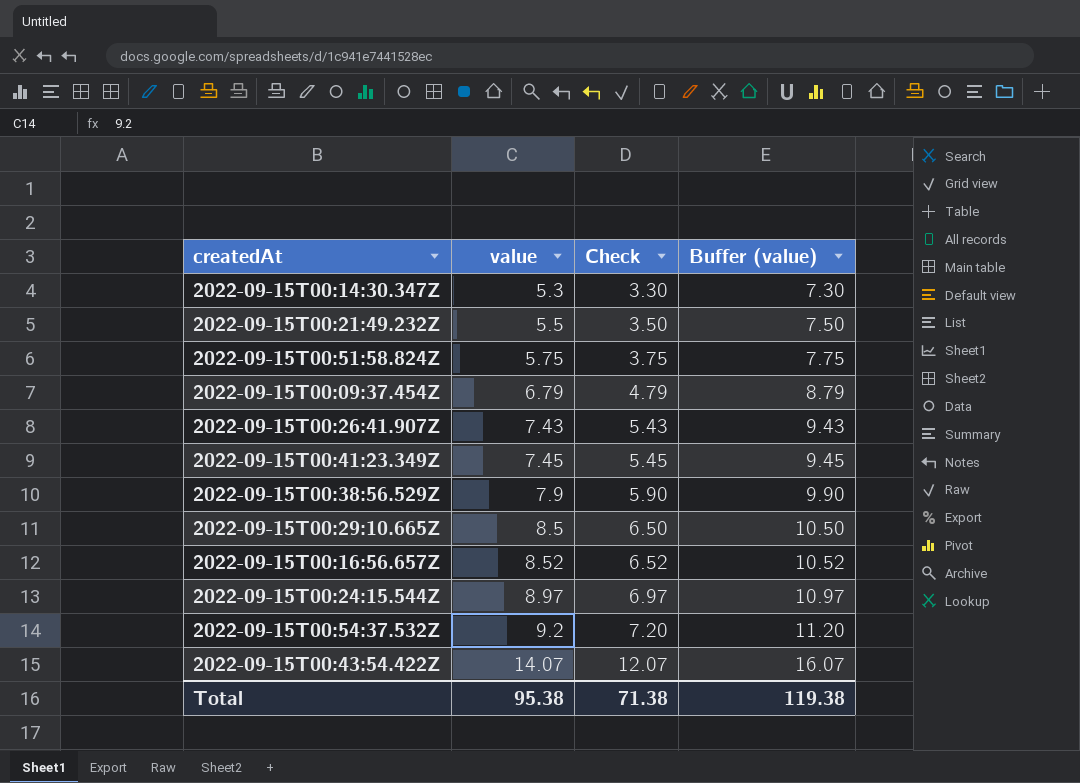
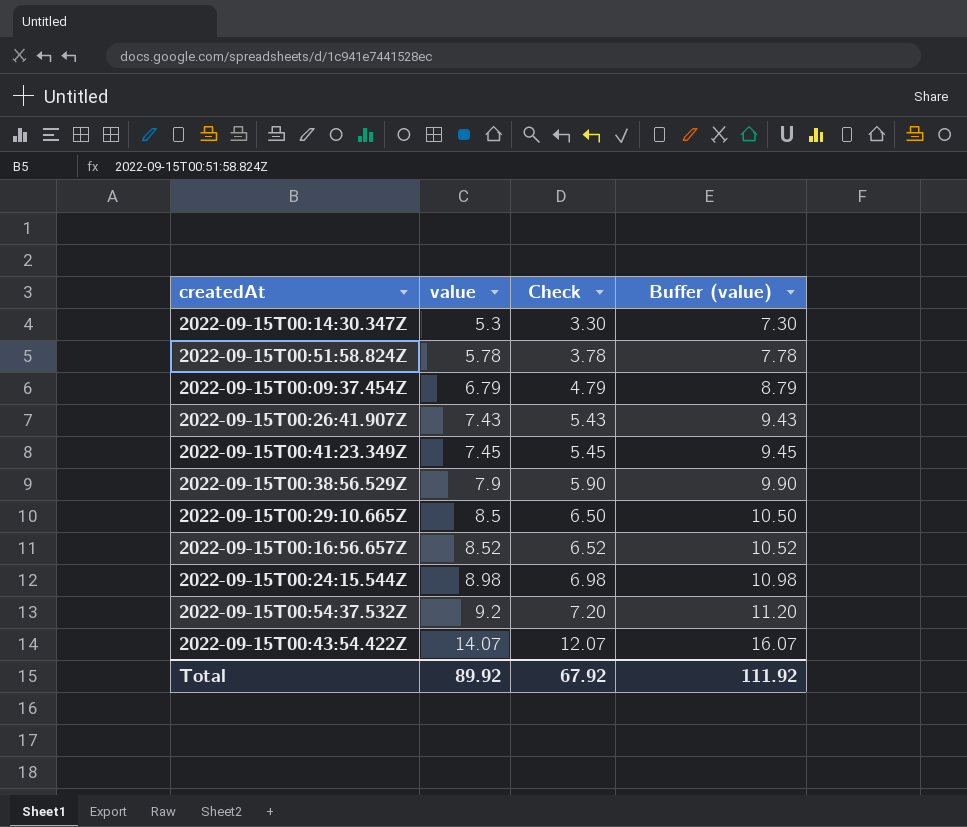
row 2022-09-15T00:21:49.232Z: 5.5 | 3.50 | 7.50 -> none
2022-09-15T00:51:58.824Z | value: 5.75 -> 5.78
2022-09-15T00:51:58.824Z | Check: 3.75 -> 3.78
2022-09-15T00:51:58.824Z | Buffer (value): 7.75 -> 7.78
2022-09-15T00:24:15.544Z | value: 8.97 -> 8.98
2022-09-15T00:24:15.544Z | Check: 6.97 -> 6.98
2022-09-15T00:24:15.544Z | Buffer (value): 10.97 -> 10.98
Total | value: 95.38 -> 89.92
Total | Check: 71.38 -> 67.92
Total | Buffer (value): 119.38 -> 111.92

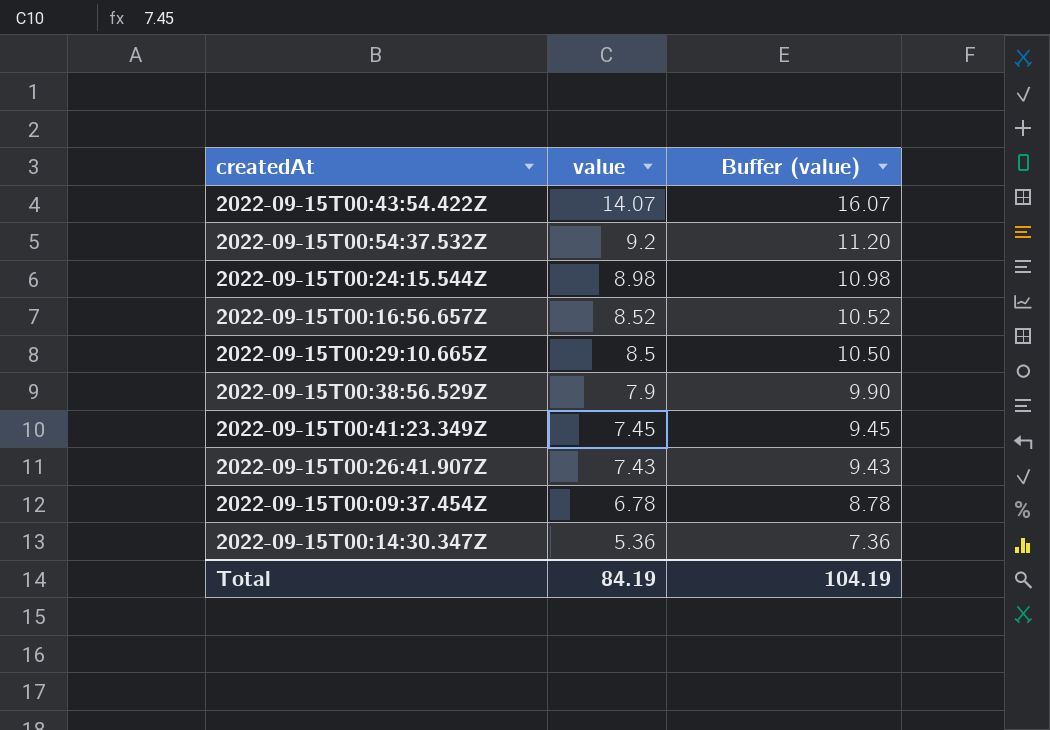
row order: value ascending -> value descending
column Check | formula: [value] - 2 -> none
row 2022-09-15T00:51:58.824Z: 5.78 | 3.78 | 7.78 -> none
2022-09-15T00:09:37.454Z | value: 6.79 -> 6.78
2022-09-15T00:09:37.454Z | Buffer (value): 8.79 -> 8.78
2022-09-15T00:14:30.347Z | value: 5.3 -> 5.36
2022-09-15T00:14:30.347Z | Buffer (value): 7.30 -> 7.36
Total | value: 89.92 -> 84.19
Total | Buffer (value): 111.92 -> 104.19

